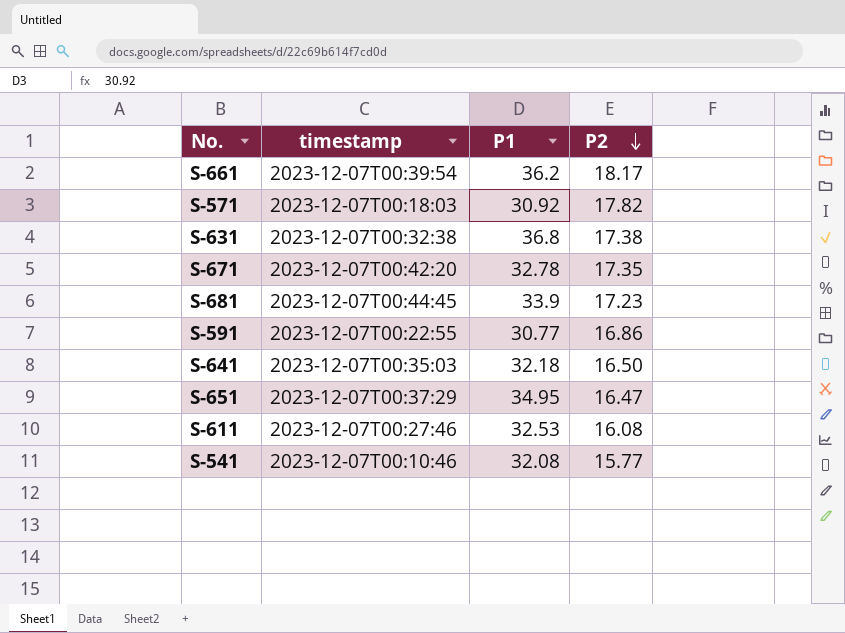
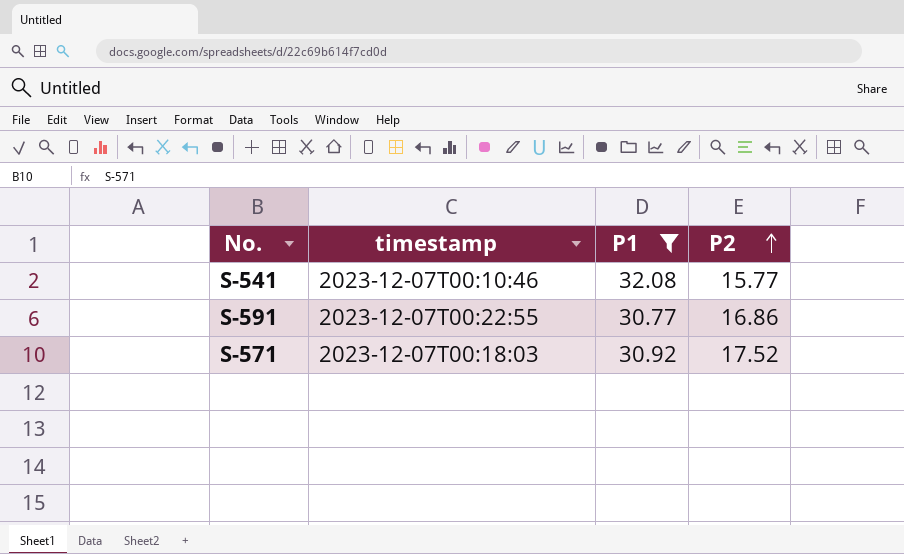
filter: none -> P1 <= 32.08
row order: P2 descending -> P2 ascending
S-571 | P2: 17.82 -> 17.52

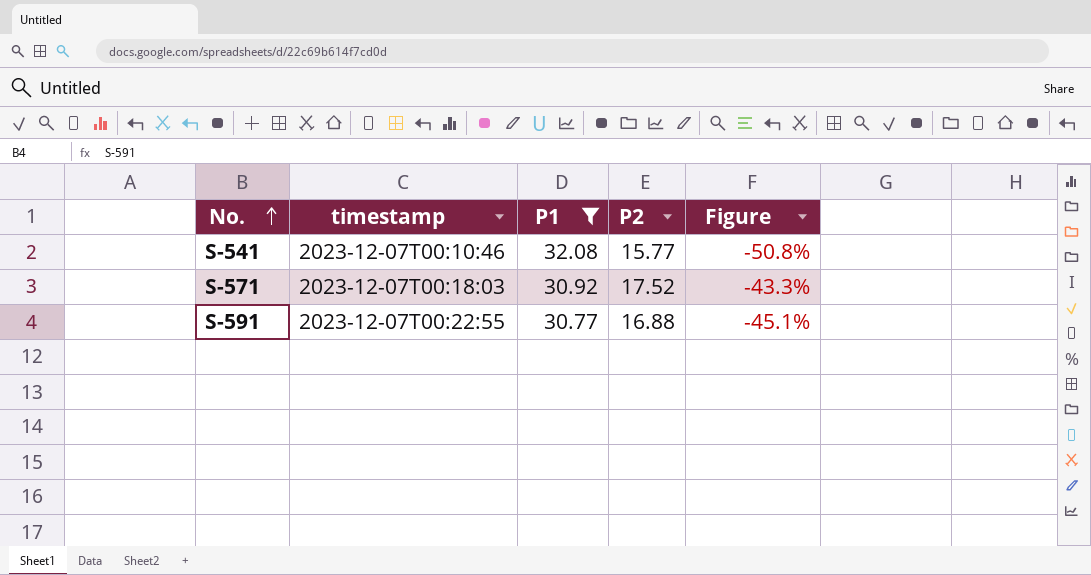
row order: P2 ascending -> No. ascending
column Figure | formula: none -> ([P2] - [P1]) / [P1]
S-591 | P2: 16.86 -> 16.88

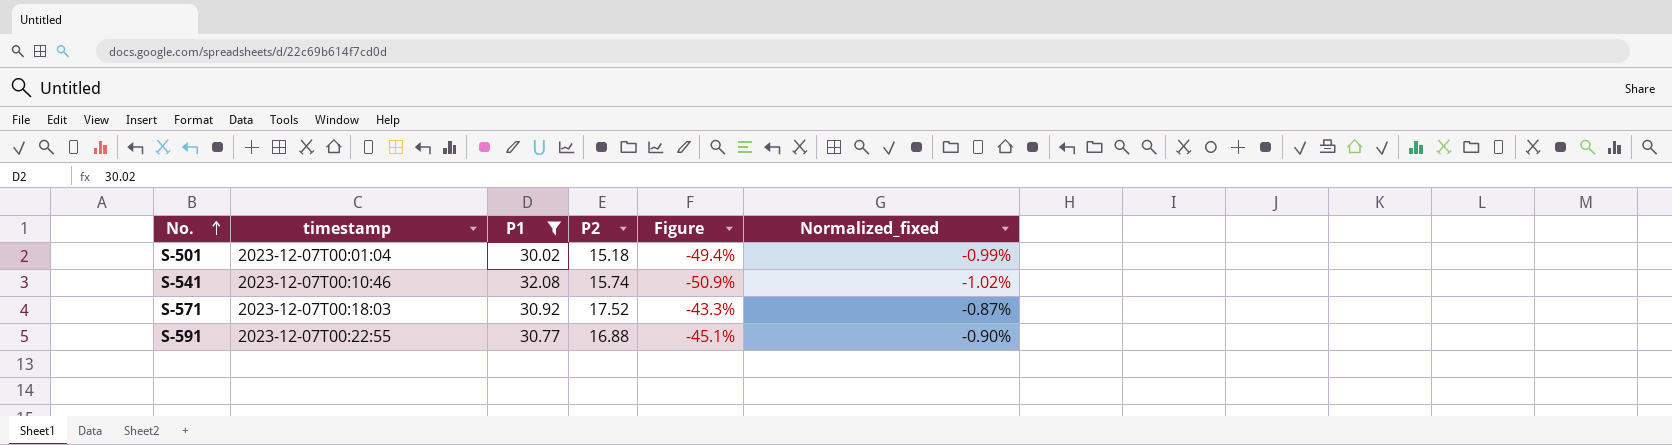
column Normalized_fixed | formula: none -> [Figure] * 0.02
row S-501: none -> 2023-12-07T00:01:04 | 30.02 | 15.18 | -49.4% | -0.99%
S-541 | P2: 15.77 -> 15.74
S-541 | Figure: -50.8% -> -50.9%

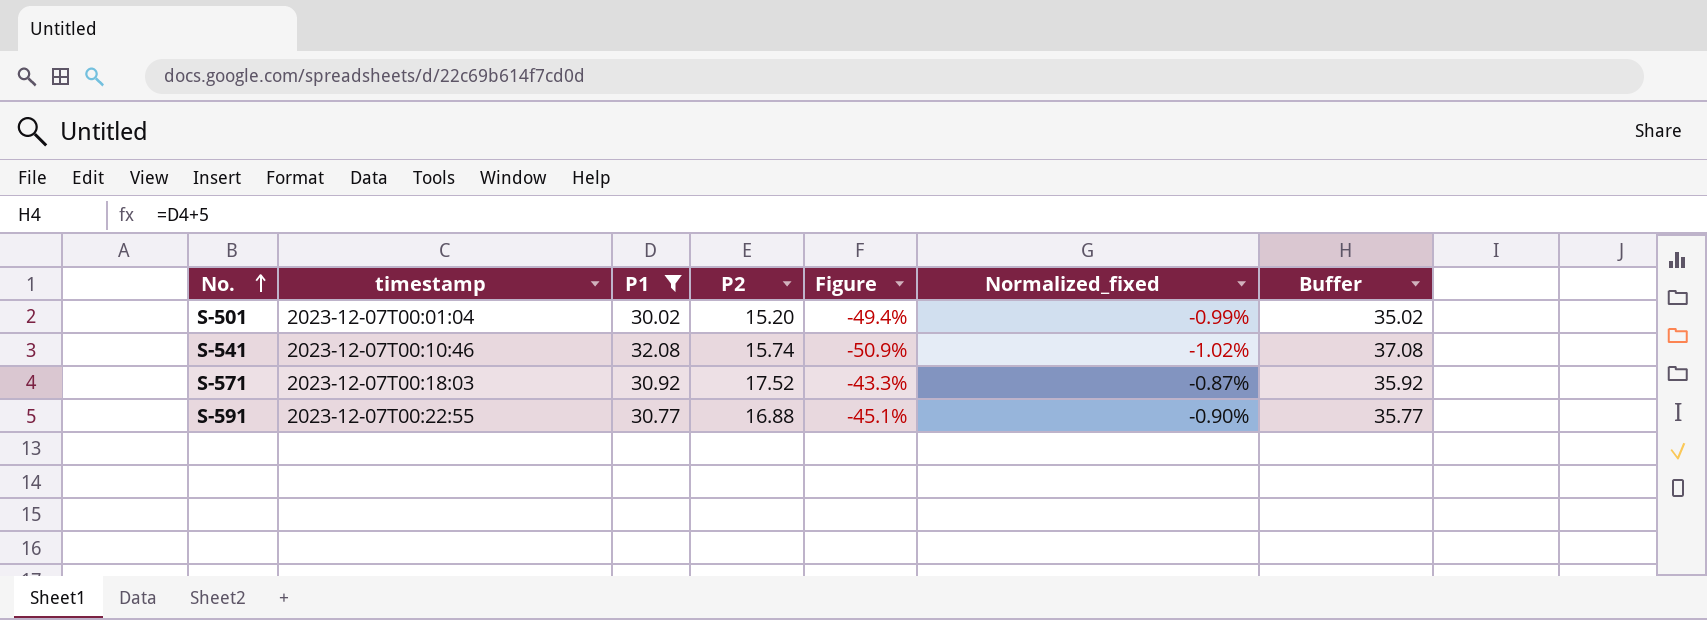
column Buffer | formula: none -> [P1] + 5
S-501 | P2: 15.18 -> 15.20

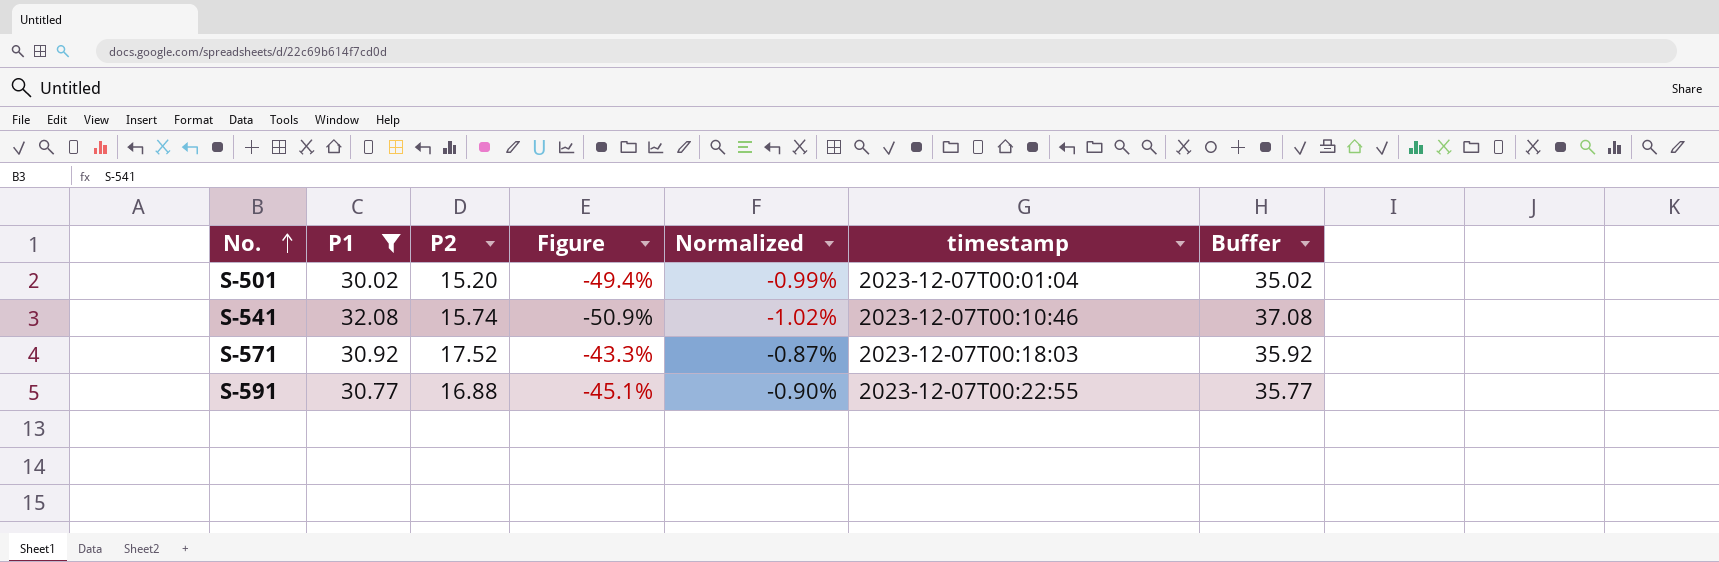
column name: Normalized_fixed -> Normalized
column timestamp | position: 2 -> 6

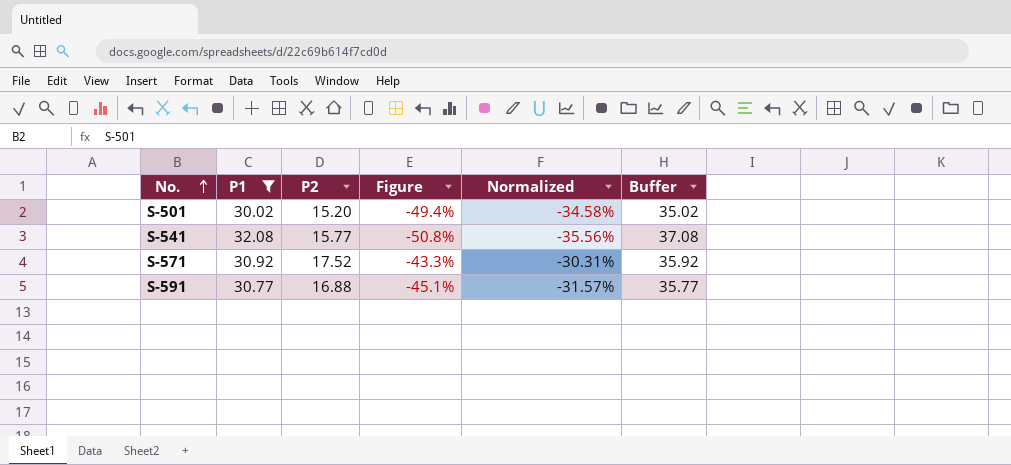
column timestamp | position: 6 -> none
column Normalized | formula: [Figure] * 0.02 -> [Figure] * 0.7
S-541 | P2: 15.74 -> 15.77
S-541 | Figure: -50.9% -> -50.8%

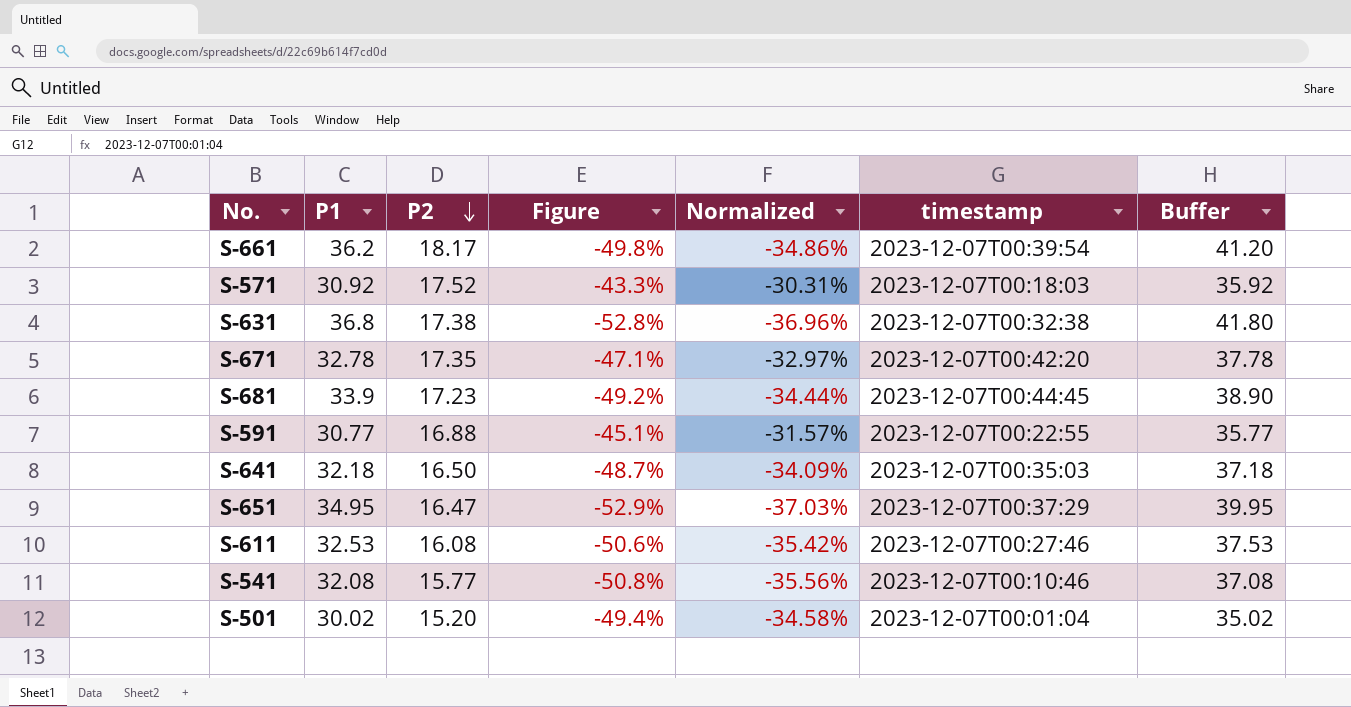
filter: P1 <= 32.08 -> none
row order: No. ascending -> P2 descending
column timestamp | position: none -> 6

